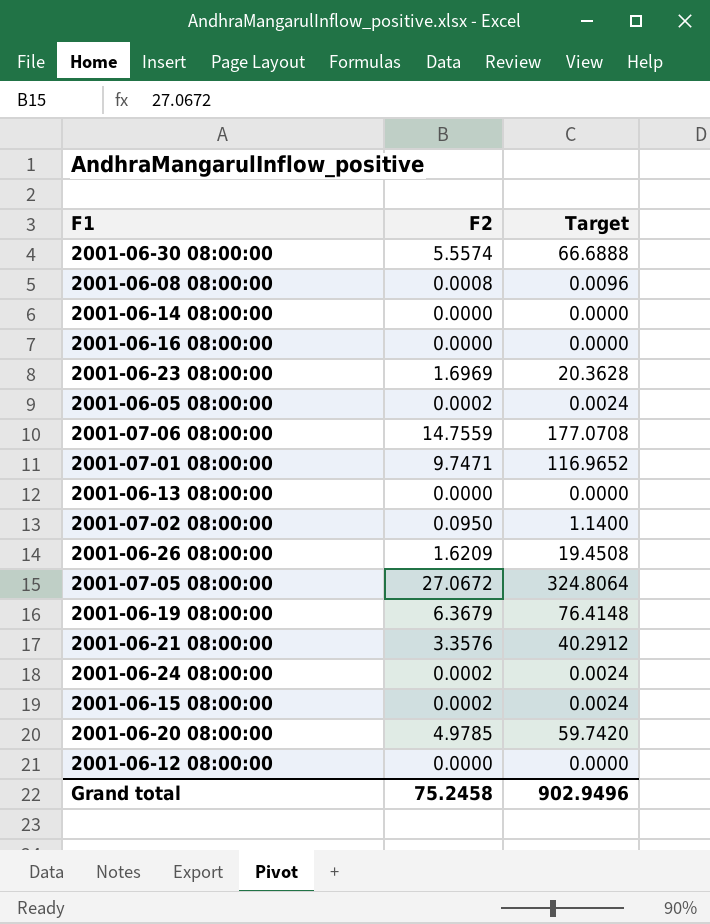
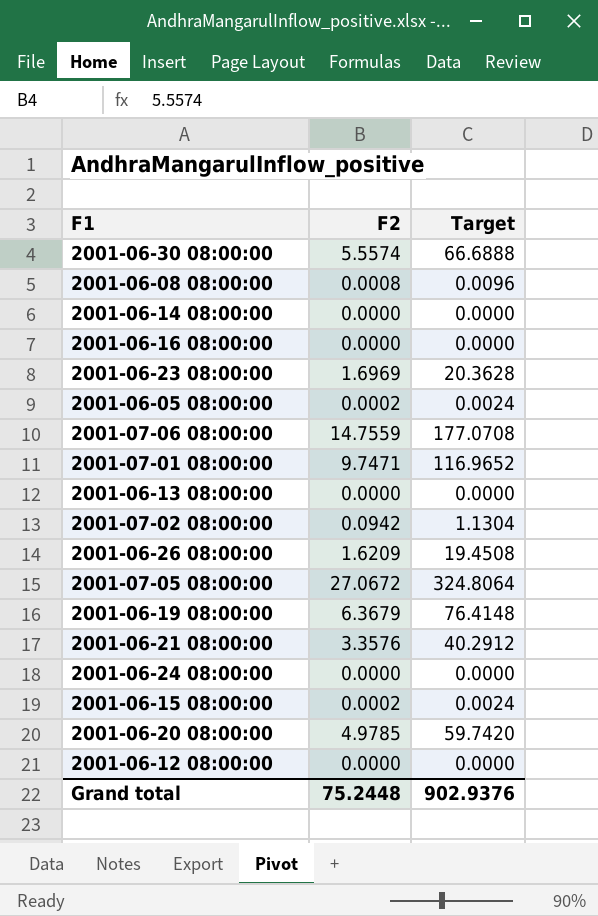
2001-07-02 08:00:00 | F2: 0.0950 -> 0.0942
2001-07-02 08:00:00 | Target: 1.1400 -> 1.1304
2001-06-24 08:00:00 | F2: 0.0002 -> 0.0000
2001-06-24 08:00:00 | Target: 0.0024 -> 0.0000
Grand total | F2: 75.2458 -> 75.2448
Grand total | Target: 902.9496 -> 902.9376

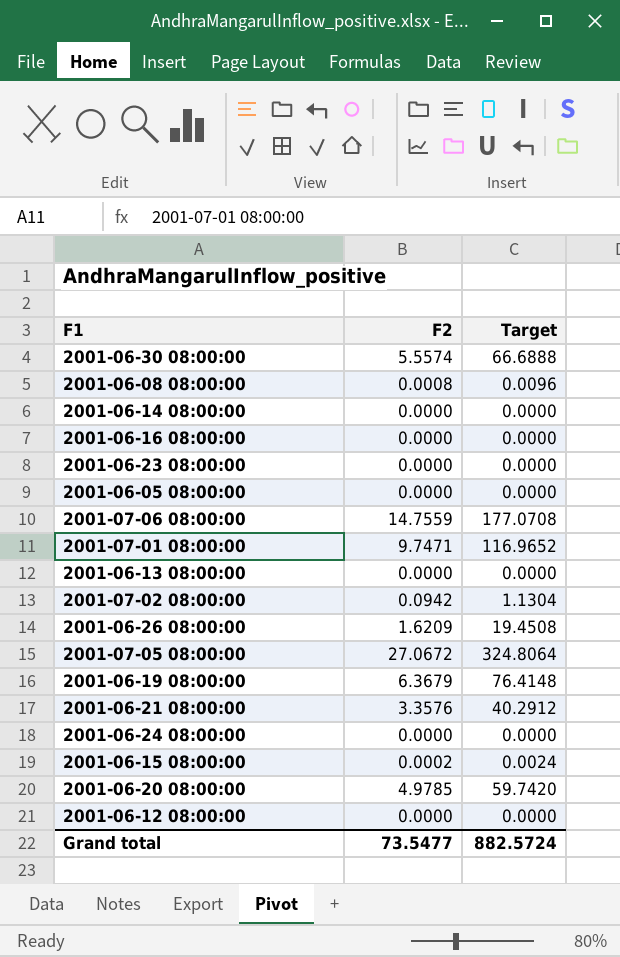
2001-06-23 08:00:00 | F2: 1.6969 -> 0.0000
2001-06-23 08:00:00 | Target: 20.3628 -> 0.0000
2001-06-05 08:00:00 | F2: 0.0002 -> 0.0000
2001-06-05 08:00:00 | Target: 0.0024 -> 0.0000
Grand total | F2: 75.2448 -> 73.5477
Grand total | Target: 902.9376 -> 882.5724

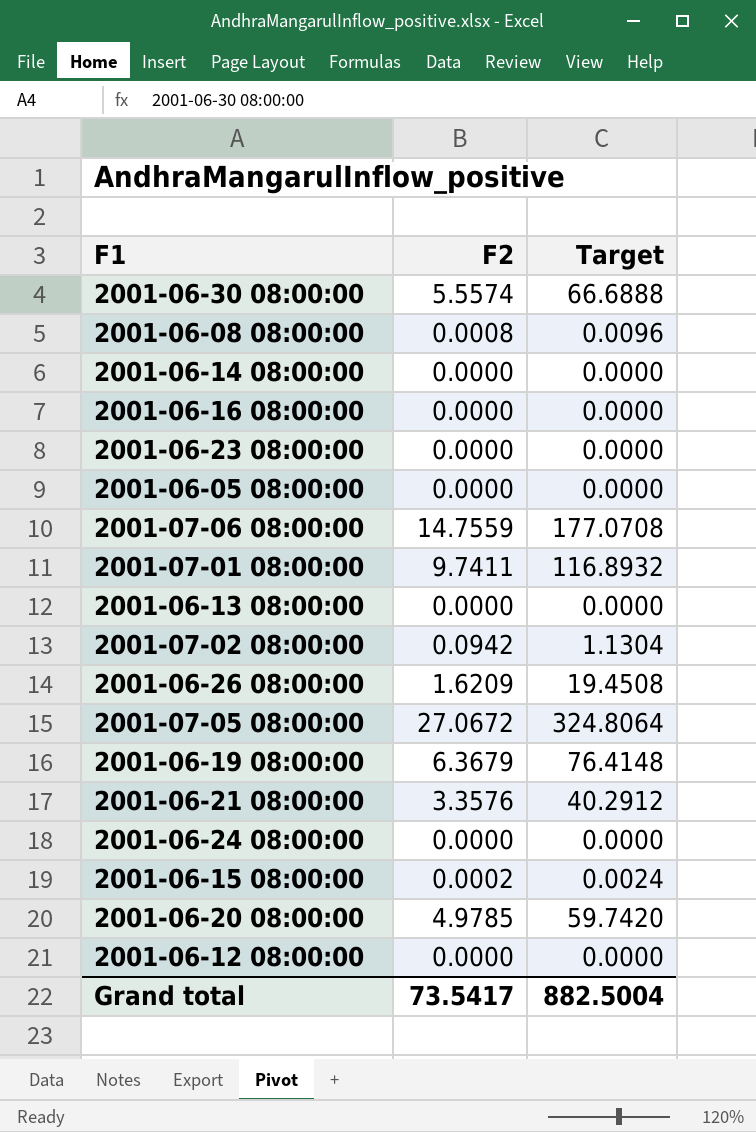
2001-07-01 08:00:00 | F2: 9.7471 -> 9.7411
2001-07-01 08:00:00 | Target: 116.9652 -> 116.8932
Grand total | F2: 73.5477 -> 73.5417
Grand total | Target: 882.5724 -> 882.5004

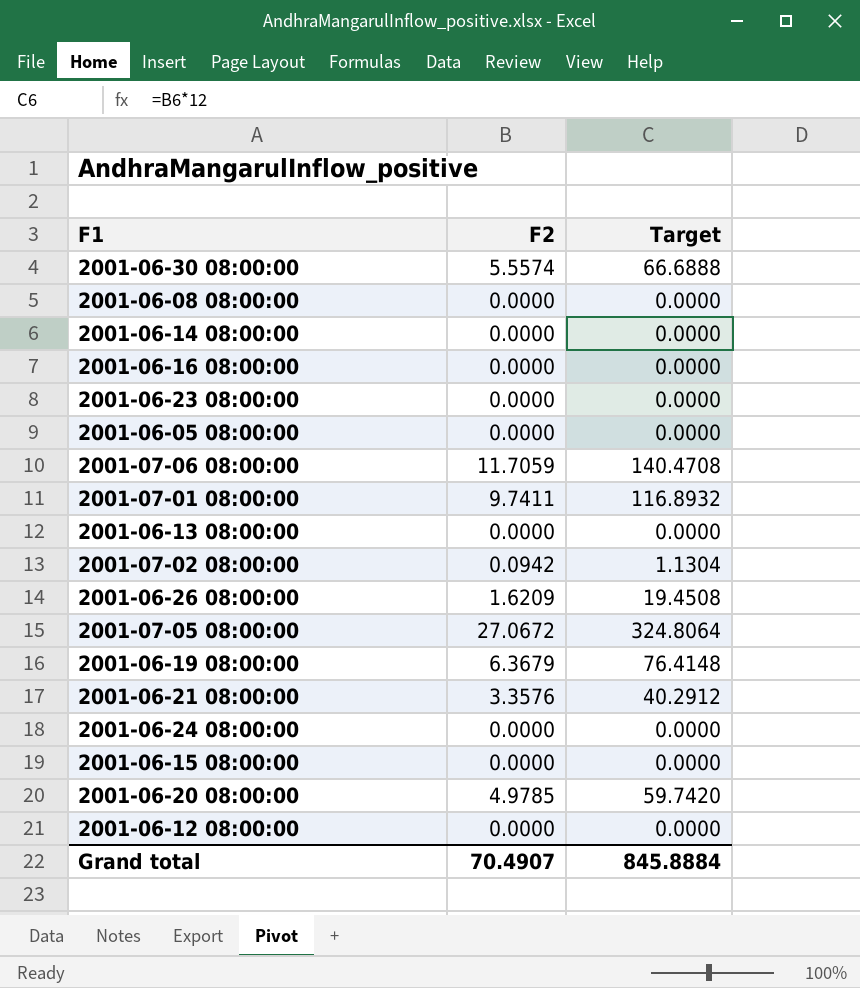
2001-06-08 08:00:00 | F2: 0.0008 -> 0.0000
2001-06-08 08:00:00 | Target: 0.0096 -> 0.0000
2001-07-06 08:00:00 | F2: 14.7559 -> 11.7059
2001-07-06 08:00:00 | Target: 177.0708 -> 140.4708
2001-06-15 08:00:00 | F2: 0.0002 -> 0.0000
2001-06-15 08:00:00 | Target: 0.0024 -> 0.0000
Grand total | F2: 73.5417 -> 70.4907
Grand total | Target: 882.5004 -> 845.8884

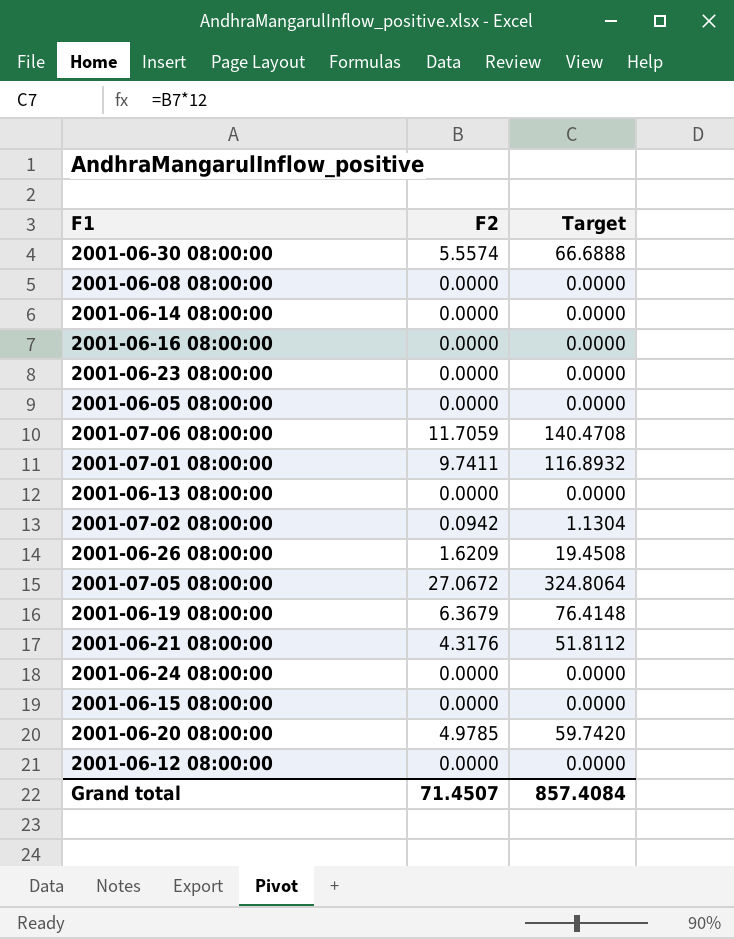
2001-06-21 08:00:00 | F2: 3.3576 -> 4.3176
2001-06-21 08:00:00 | Target: 40.2912 -> 51.8112
Grand total | F2: 70.4907 -> 71.4507
Grand total | Target: 845.8884 -> 857.4084

